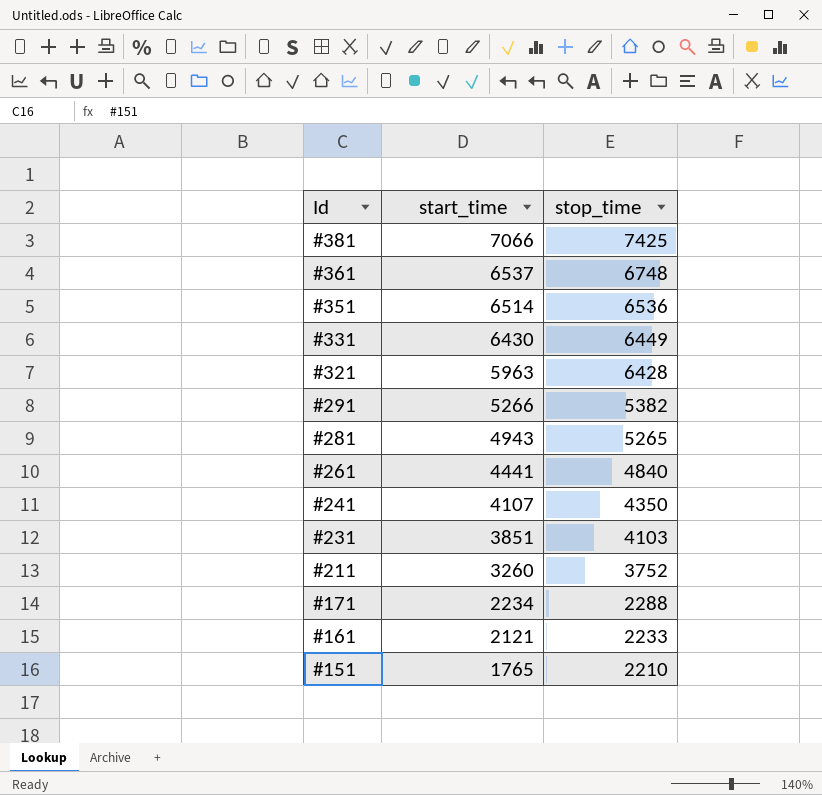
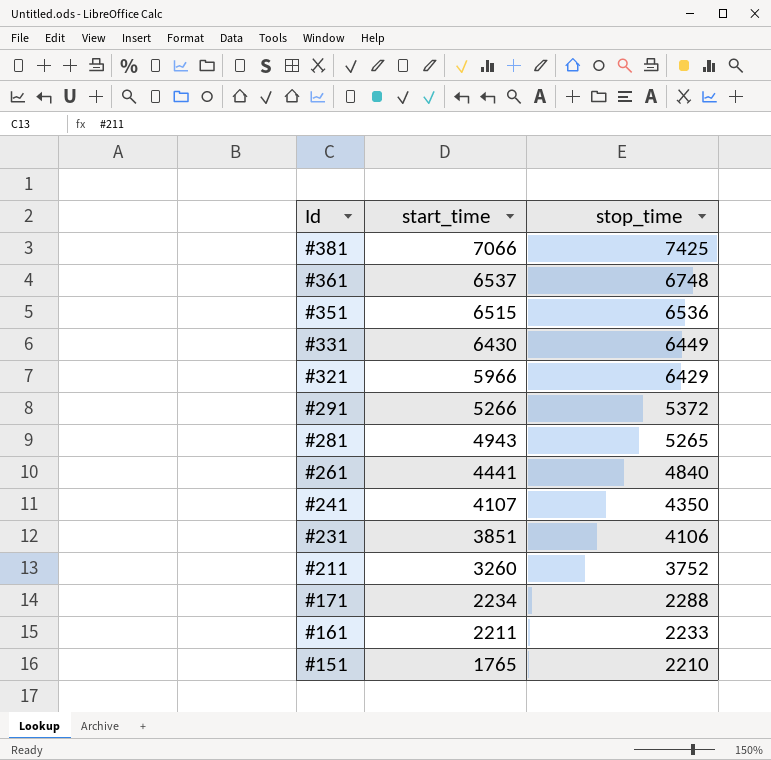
#351 | start_time: 6514 -> 6515
#321 | start_time: 5963 -> 5966
#321 | stop_time: 6428 -> 6429
#291 | stop_time: 5382 -> 5372
#231 | stop_time: 4103 -> 4106
#161 | start_time: 2121 -> 2211

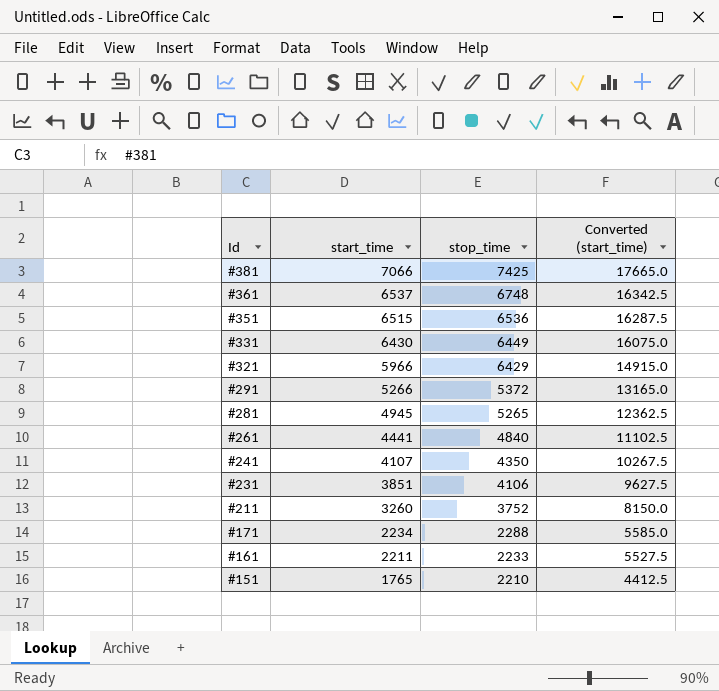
column Converted (start_time) | formula: none -> [start_time] * 2.5
#281 | start_time: 4943 -> 4945

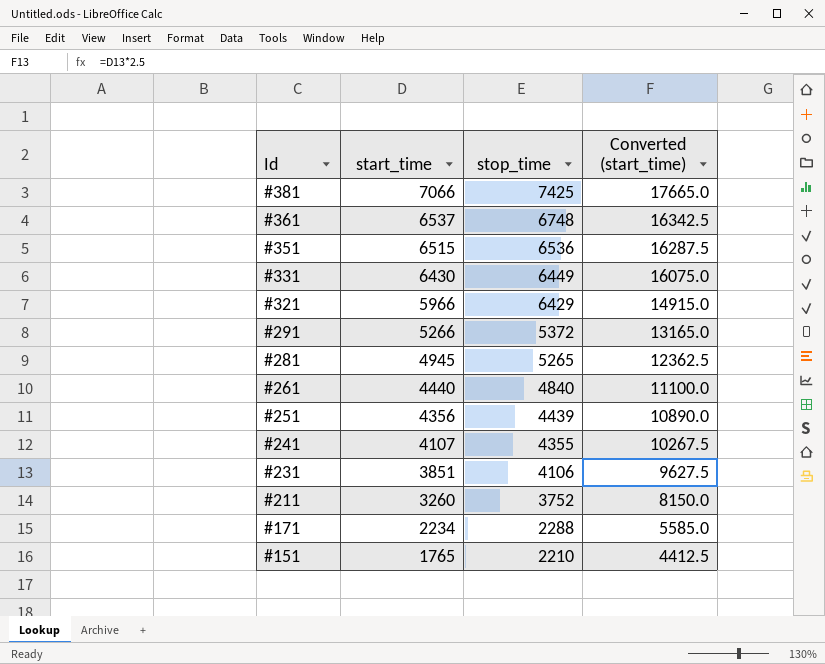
row #161: 2211 | 2233 | 5527.5 -> none
#261 | start_time: 4441 -> 4440
#261 | Converted (start_time): 11102.5 -> 11100.0
row #251: none -> 4356 | 4439 | 10890.0
#241 | stop_time: 4350 -> 4355

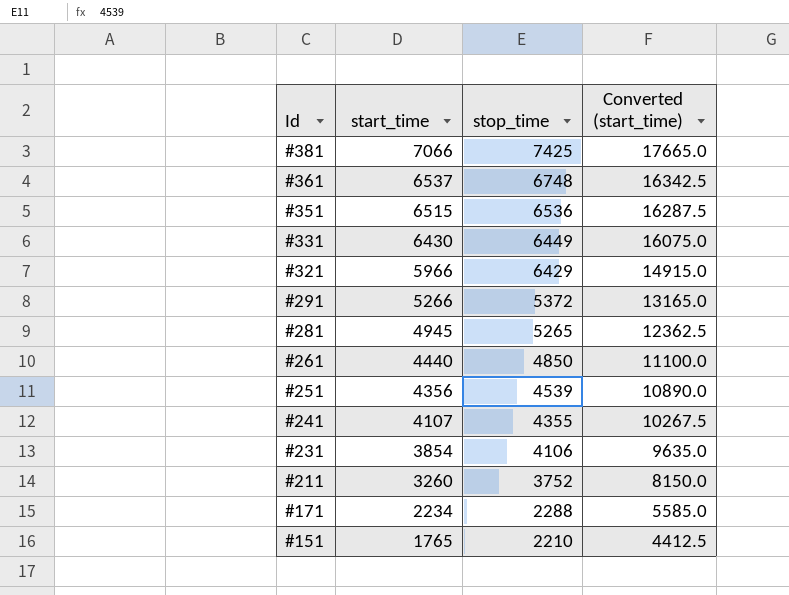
#261 | stop_time: 4840 -> 4850
#251 | stop_time: 4439 -> 4539
#231 | start_time: 3851 -> 3854
#231 | Converted (start_time): 9627.5 -> 9635.0

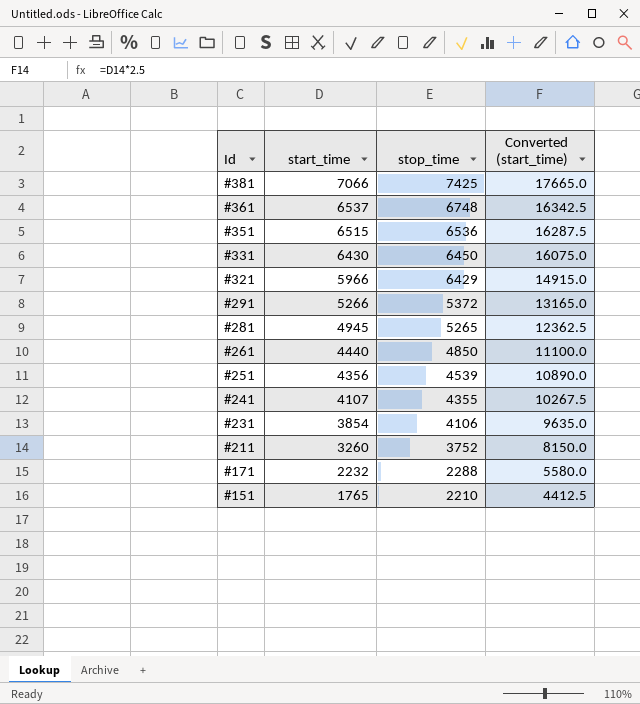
#331 | stop_time: 6449 -> 6450
#171 | start_time: 2234 -> 2232
#171 | Converted (start_time): 5585.0 -> 5580.0

